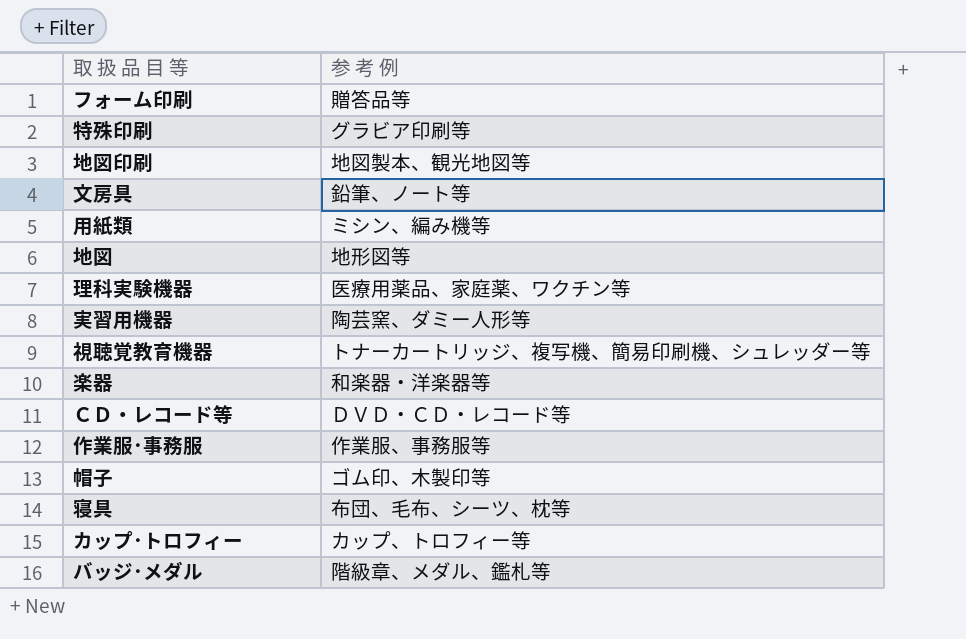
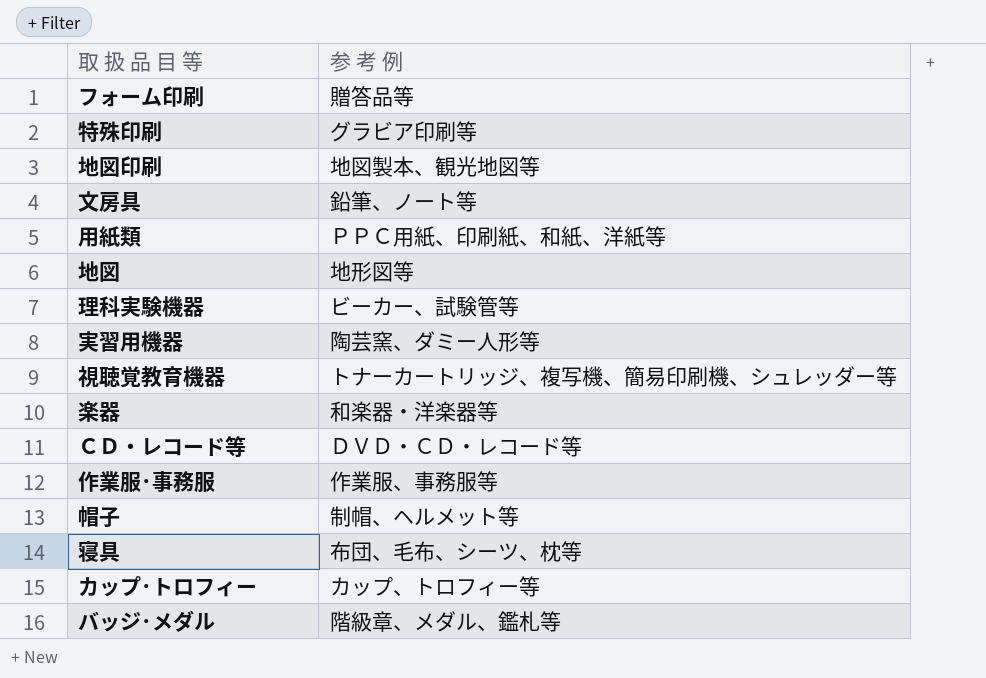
用紙類 | 参 考 例: ミシン、編み機等 -> ＰＰＣ用紙、印刷紙、和紙、洋紙等
理科実験機器 | 参 考 例: 医療用薬品、家庭薬、ワクチン等 -> ビーカー、試験管等
帽子 | 参 考 例: ゴム印、木製印等 -> 制帽、ヘルメット等

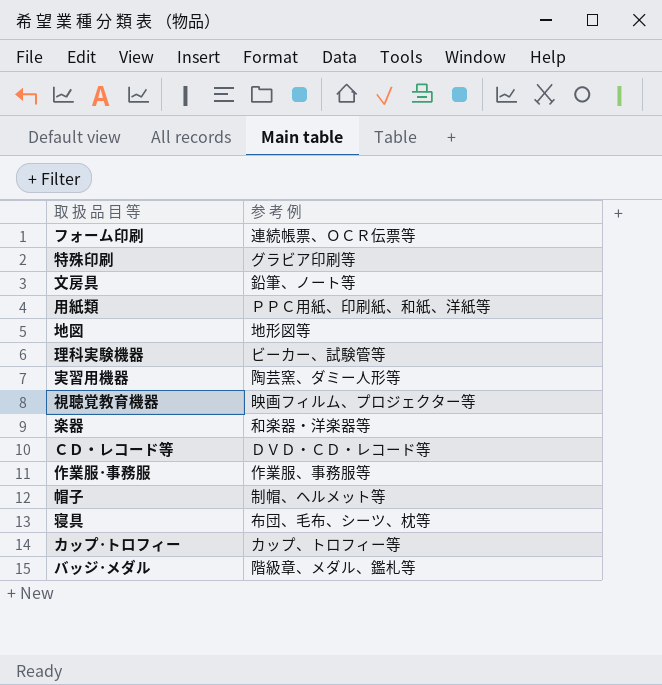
row 地図印刷: 地図製本、観光地図等 -> none
フォーム印刷 | 参 考 例: 贈答品等 -> 連続帳票、ＯＣＲ伝票等
視聴覚教育機器 | 参 考 例: トナーカートリッジ、複写機、簡易印刷機、シュレッダー等 -> 映画フィルム、プロジェクター等

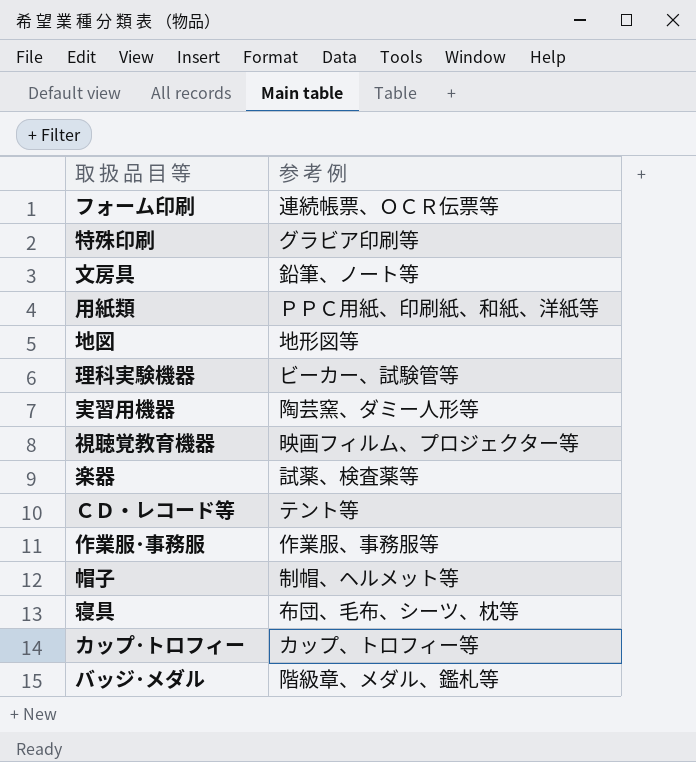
楽器 | 参 考 例: 和楽器・洋楽器等 -> 試薬、検査薬等
ＣＤ・レコード等 | 参 考 例: ＤＶＤ・ＣＤ・レコード等 -> テント等

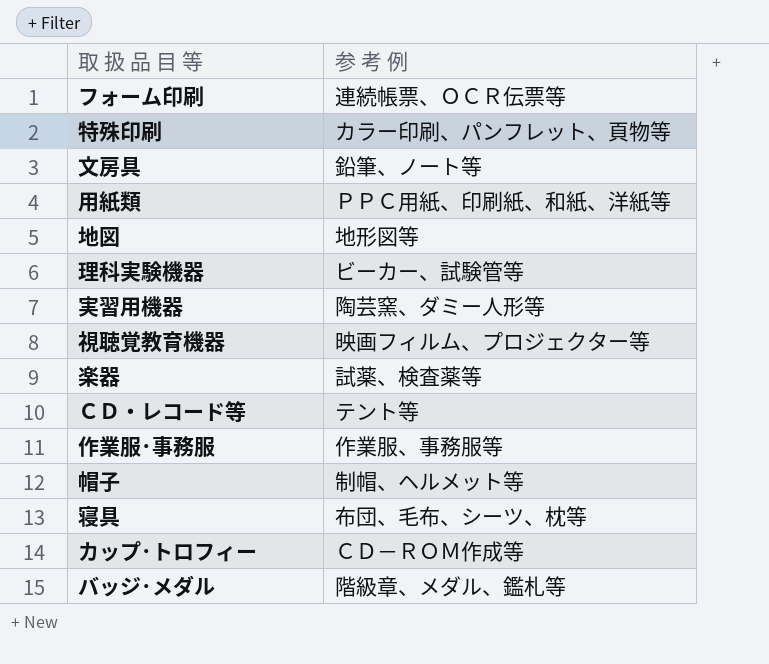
特殊印刷 | 参 考 例: グラビア印刷等 -> カラー印刷、パンフレット、頁物等
カップ･トロフィー | 参 考 例: カップ、トロフィー等 -> ＣＤ－ＲＯＭ作成等

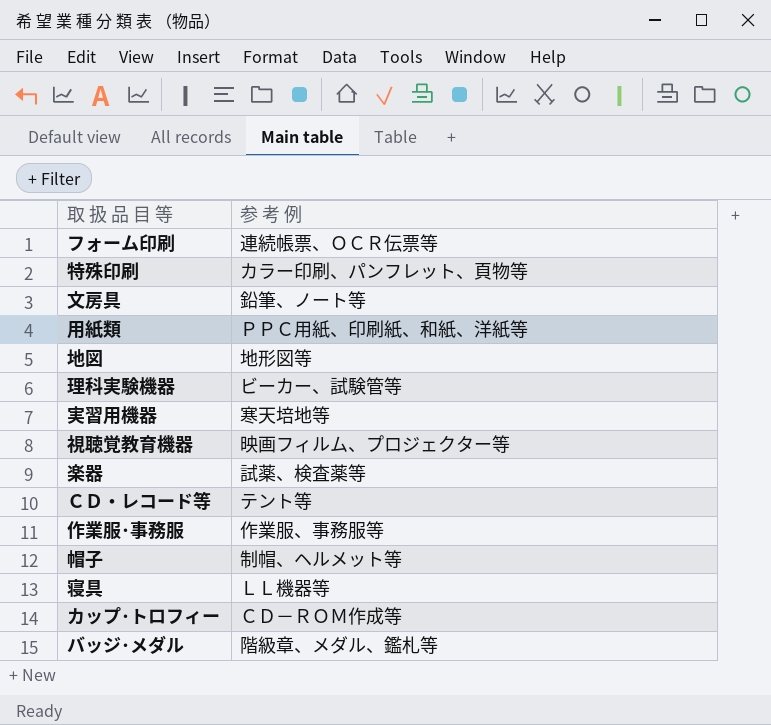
実習用機器 | 参 考 例: 陶芸窯、ダミー人形等 -> 寒天培地等
寝具 | 参 考 例: 布団、毛布、シーツ、枕等 -> ＬＬ機器等

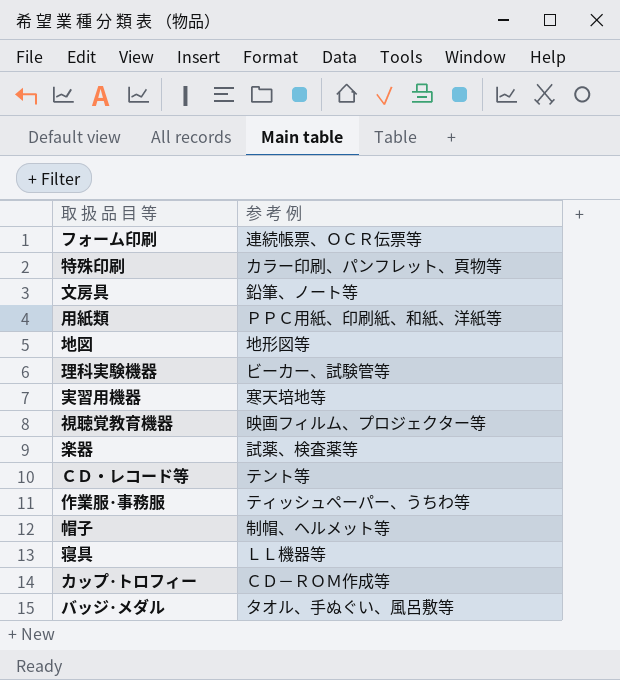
作業服･事務服 | 参 考 例: 作業服、事務服等 -> ティッシュペーパー、うちわ等
バッジ･メダル | 参 考 例: 階級章、メダル、鑑札等 -> タオル、手ぬぐい、風呂敷等

